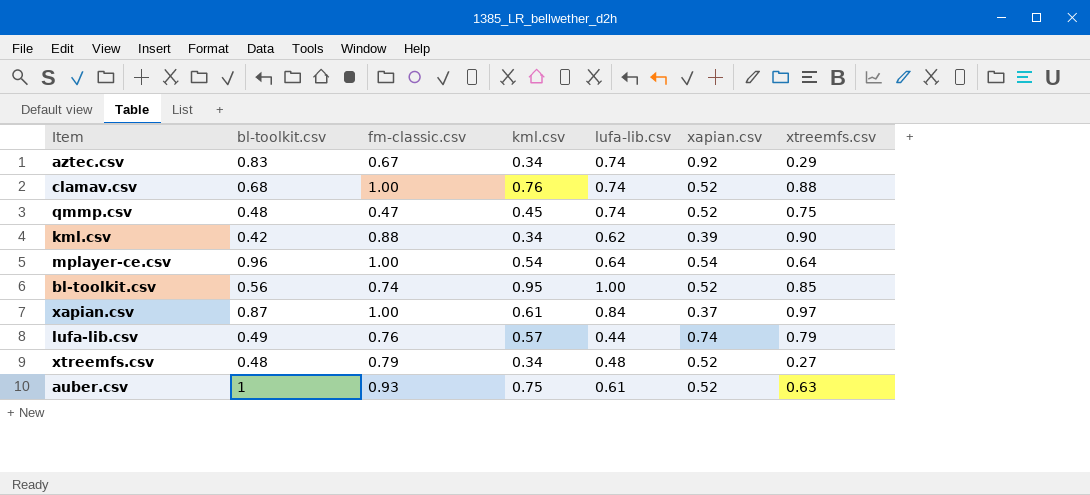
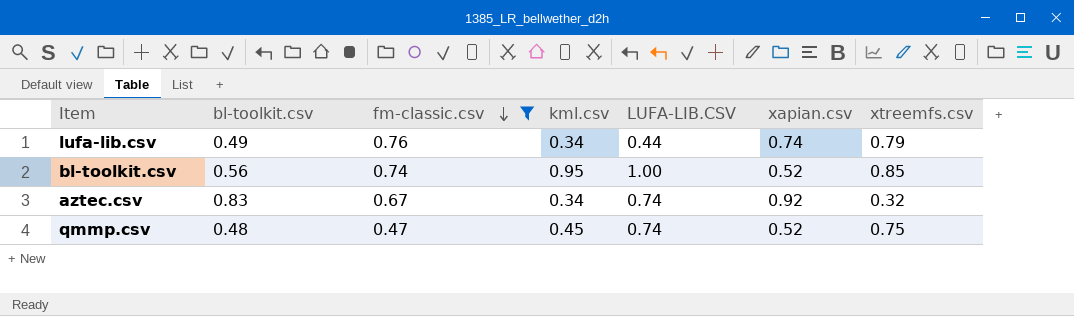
filter: none -> fm-classic.csv <= 0.76
row order: none -> fm-classic.csv descending
column name: lufa-lib.csv -> LUFA-LIB.CSV
lufa-lib.csv | kml.csv: 0.57 -> 0.34
aztec.csv | xtreemfs.csv: 0.29 -> 0.32

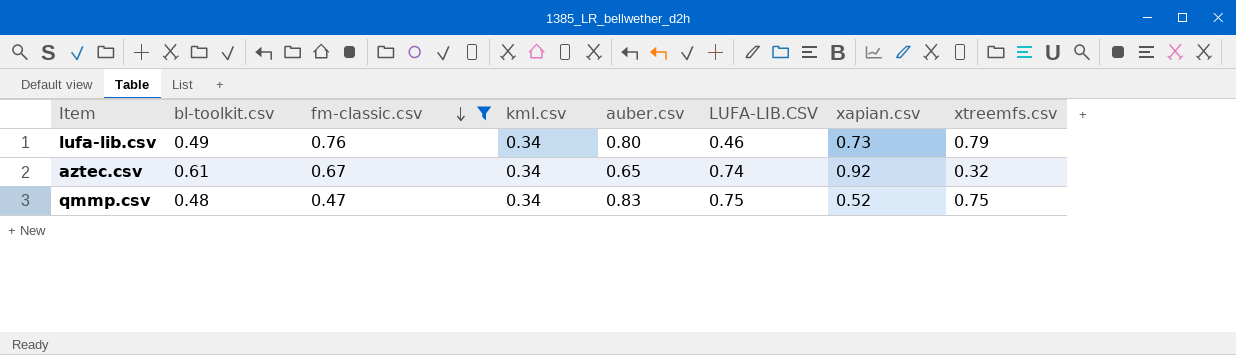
column auber.csv | position: none -> 5
row bl-toolkit.csv: 0.56 | 0.74 | 0.95 | 1.00 | 0.52 | 0.85 -> none
lufa-lib.csv | LUFA-LIB.CSV: 0.44 -> 0.46
lufa-lib.csv | xapian.csv: 0.74 -> 0.73
aztec.csv | bl-toolkit.csv: 0.83 -> 0.61
qmmp.csv | kml.csv: 0.45 -> 0.34
qmmp.csv | LUFA-LIB.CSV: 0.74 -> 0.75

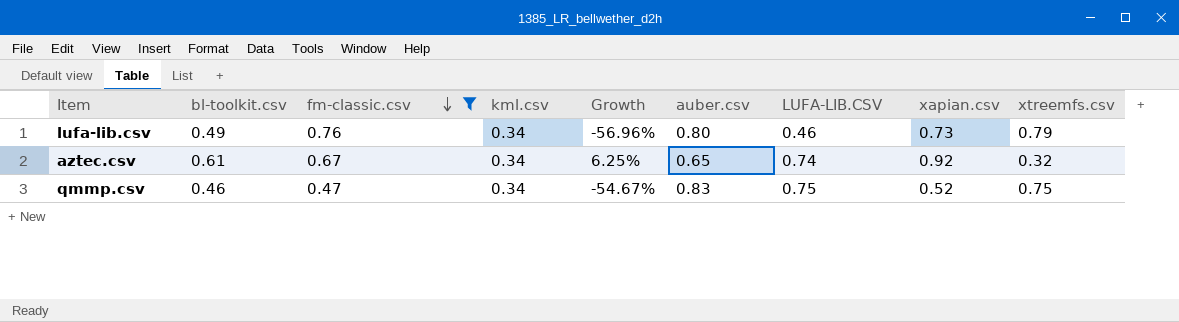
column Growth | formula: none -> ([kml.csv] - [xtreemfs.csv]) / [xtreemfs.csv]
qmmp.csv | bl-toolkit.csv: 0.48 -> 0.46

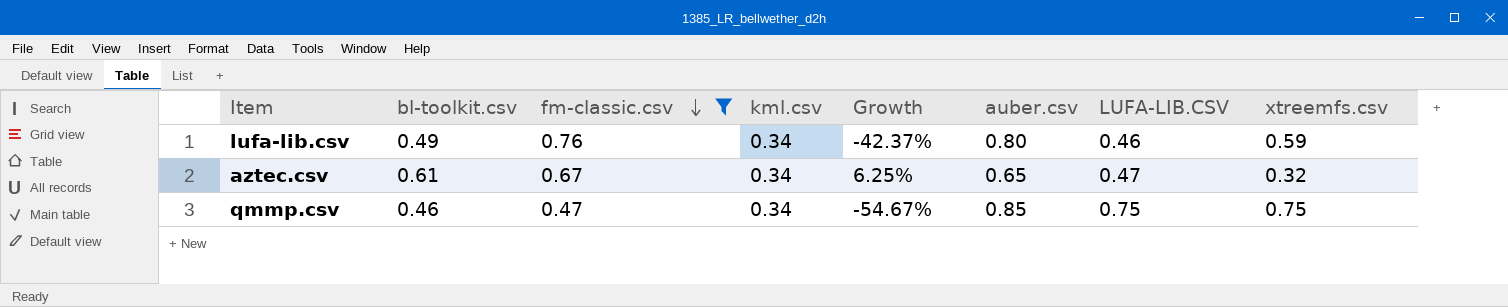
column xapian.csv | position: 8 -> none
lufa-lib.csv | Growth: -56.96% -> -42.37%
lufa-lib.csv | xtreemfs.csv: 0.79 -> 0.59
aztec.csv | LUFA-LIB.CSV: 0.74 -> 0.47
qmmp.csv | auber.csv: 0.83 -> 0.85

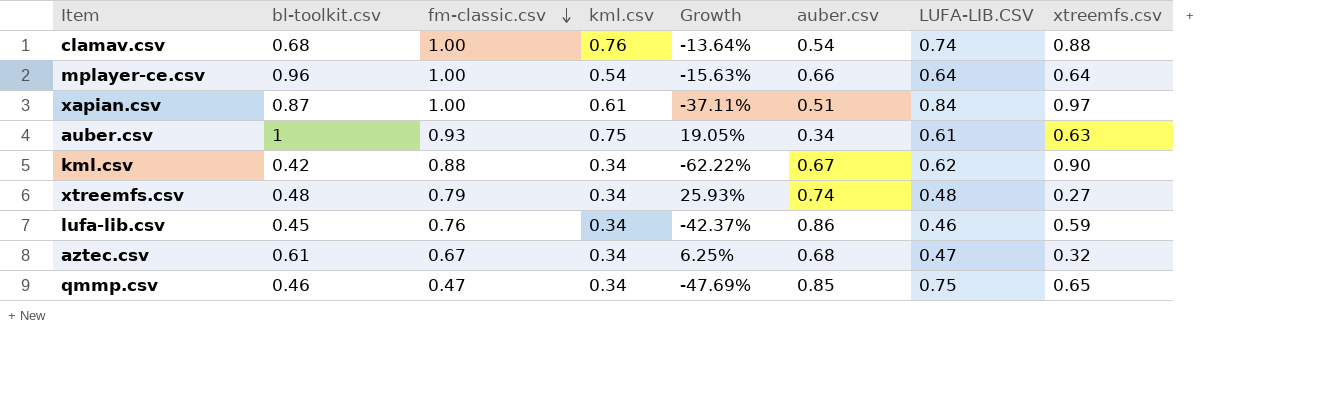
filter: fm-classic.csv <= 0.76 -> none
lufa-lib.csv | bl-toolkit.csv: 0.49 -> 0.45
lufa-lib.csv | auber.csv: 0.80 -> 0.86
aztec.csv | auber.csv: 0.65 -> 0.68
qmmp.csv | Growth: -54.67% -> -47.69%
qmmp.csv | xtreemfs.csv: 0.75 -> 0.65

